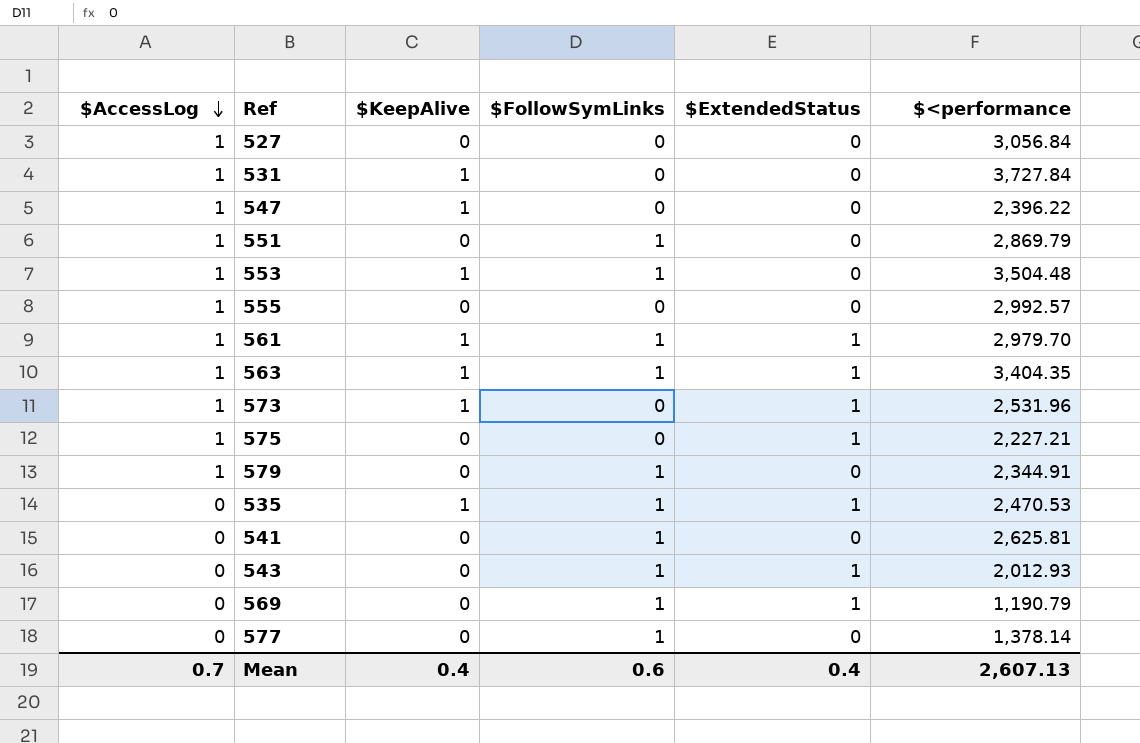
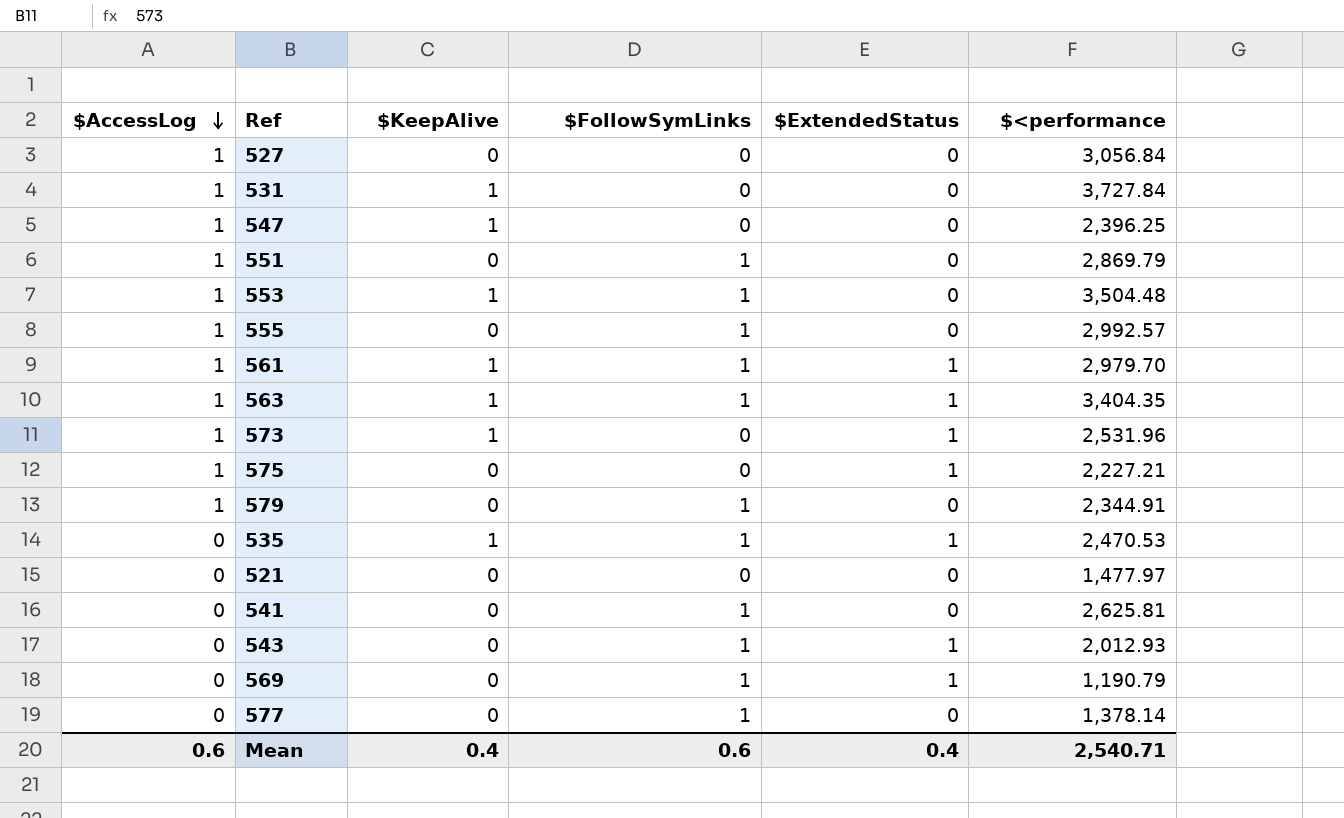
547 | $<performance: 2,396.22 -> 2,396.25
555 | $FollowSymLinks: 0 -> 1
row 521: none -> 0 | 0 | 0 | 0 | 1,477.97
Mean | $AccessLog: 0.7 -> 0.6
Mean | $<performance: 2,607.13 -> 2,540.71

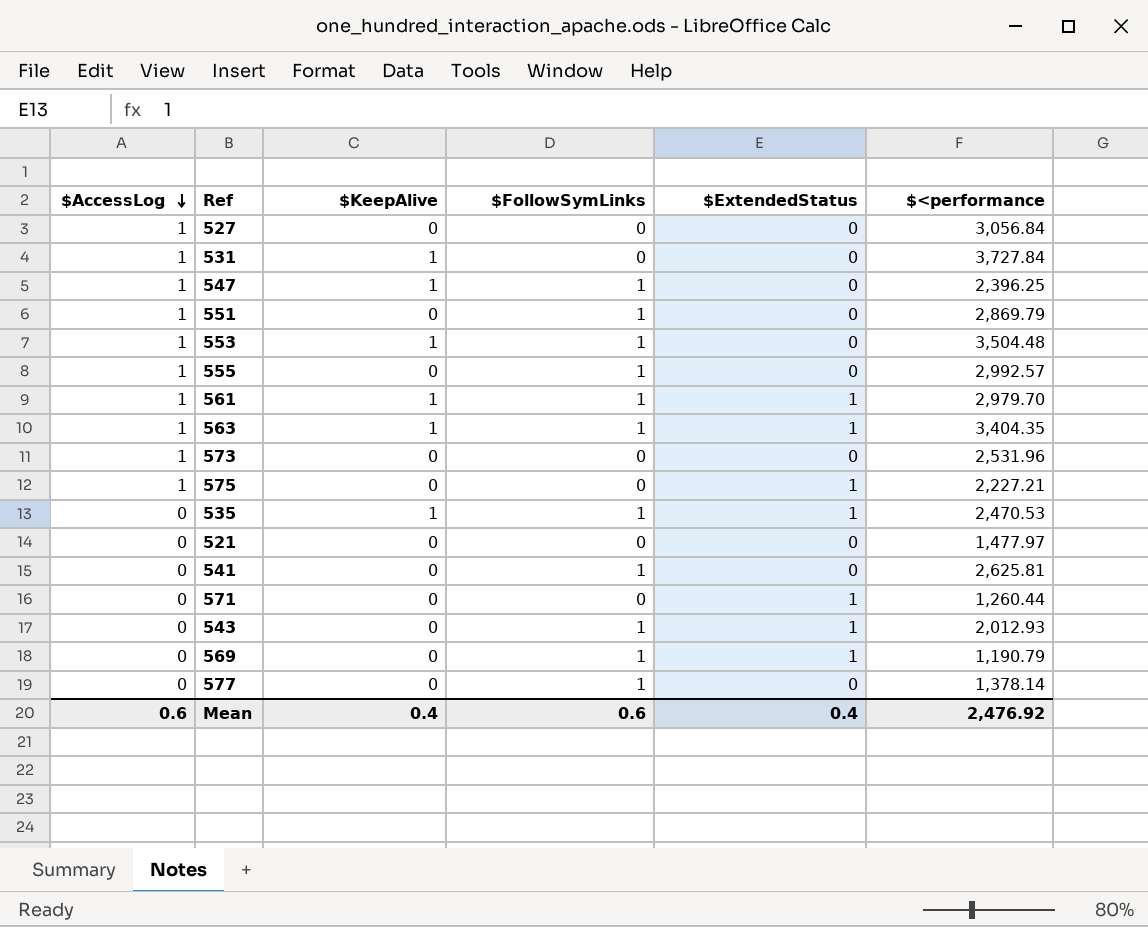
row 579: 1 | 0 | 1 | 0 | 2,344.91 -> none
547 | $FollowSymLinks: 0 -> 1
573 | $KeepAlive: 1 -> 0
573 | $ExtendedStatus: 1 -> 0
row 571: none -> 0 | 0 | 0 | 1 | 1,260.44
Mean | $<performance: 2,540.71 -> 2,476.92

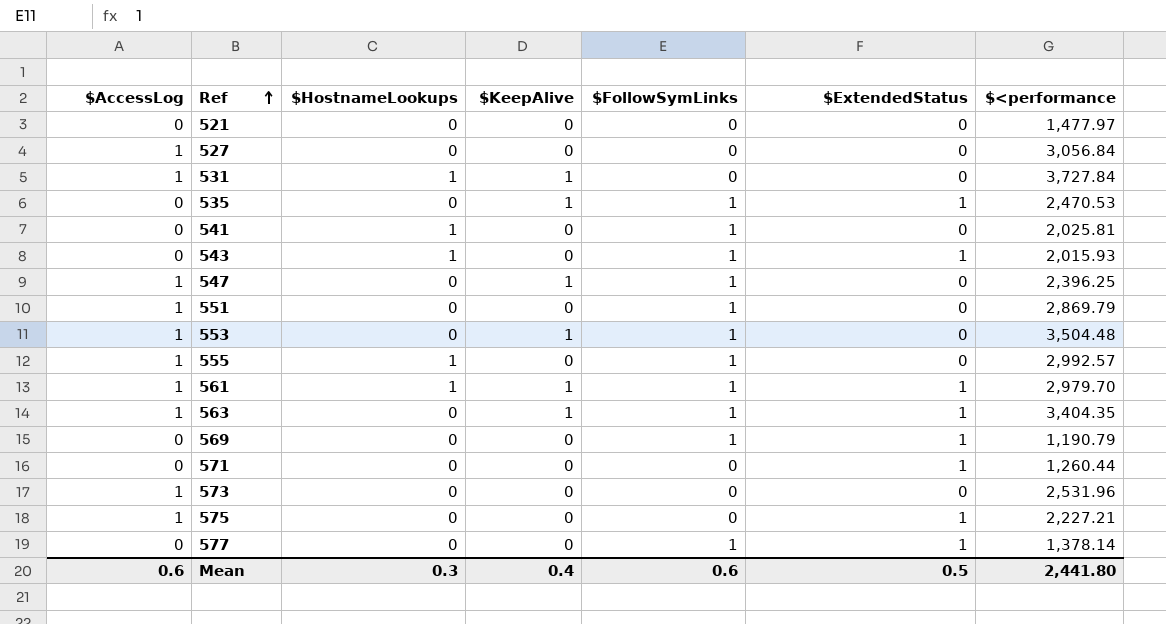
row order: $AccessLog descending -> Ref ascending
column $HostnameLookups | position: none -> 3
541 | $<performance: 2,625.81 -> 2,025.81
543 | $<performance: 2,012.93 -> 2,015.93
577 | $ExtendedStatus: 0 -> 1
Mean | $ExtendedStatus: 0.4 -> 0.5
Mean | $<performance: 2,476.92 -> 2,441.80

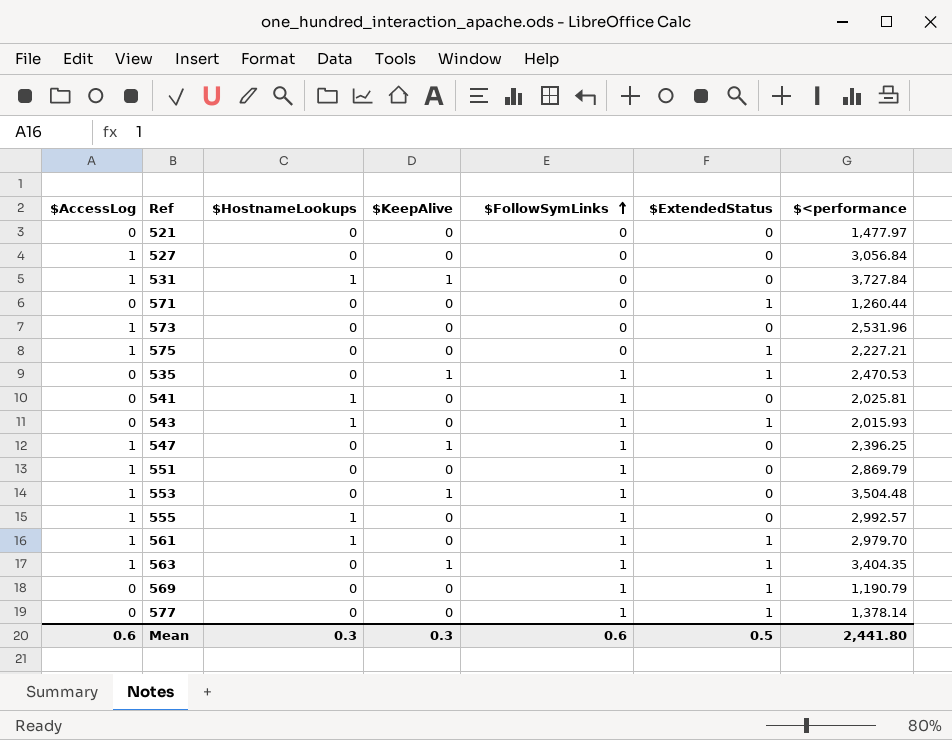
row order: Ref ascending -> $FollowSymLinks ascending
561 | $KeepAlive: 1 -> 0
Mean | $KeepAlive: 0.4 -> 0.3

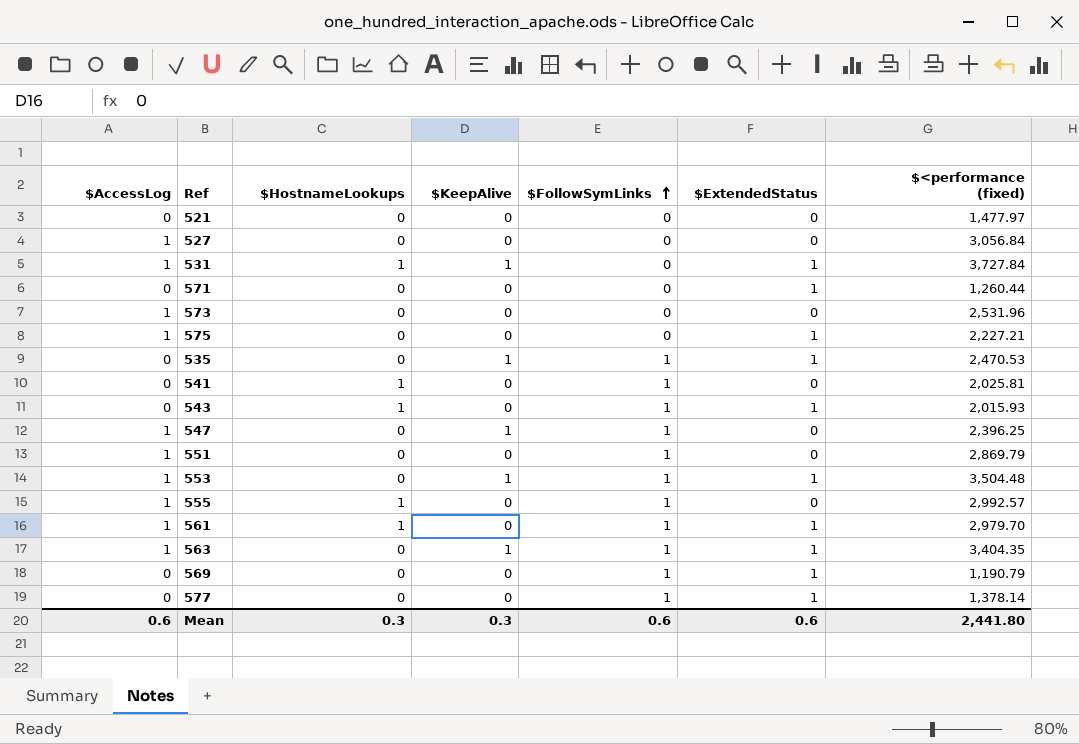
column name: $<performance -> $<performance (fixed)
531 | $ExtendedStatus: 0 -> 1
553 | $ExtendedStatus: 0 -> 1
Mean | $ExtendedStatus: 0.5 -> 0.6

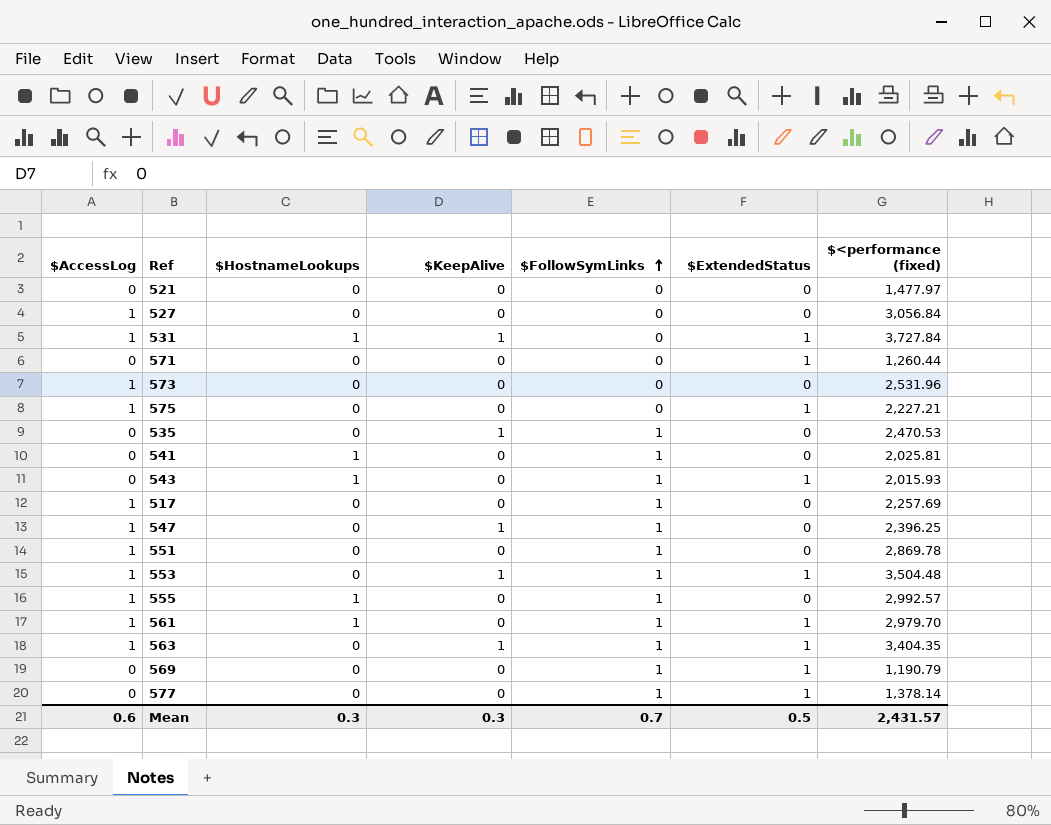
535 | $ExtendedStatus: 1 -> 0
row 517: none -> 1 | 0 | 0 | 1 | 0 | 2,257.69
551 | $<performance (fixed): 2,869.79 -> 2,869.78
Mean | $FollowSymLinks: 0.6 -> 0.7
Mean | $ExtendedStatus: 0.6 -> 0.5
Mean | $<performance (fixed): 2,441.80 -> 2,431.57

